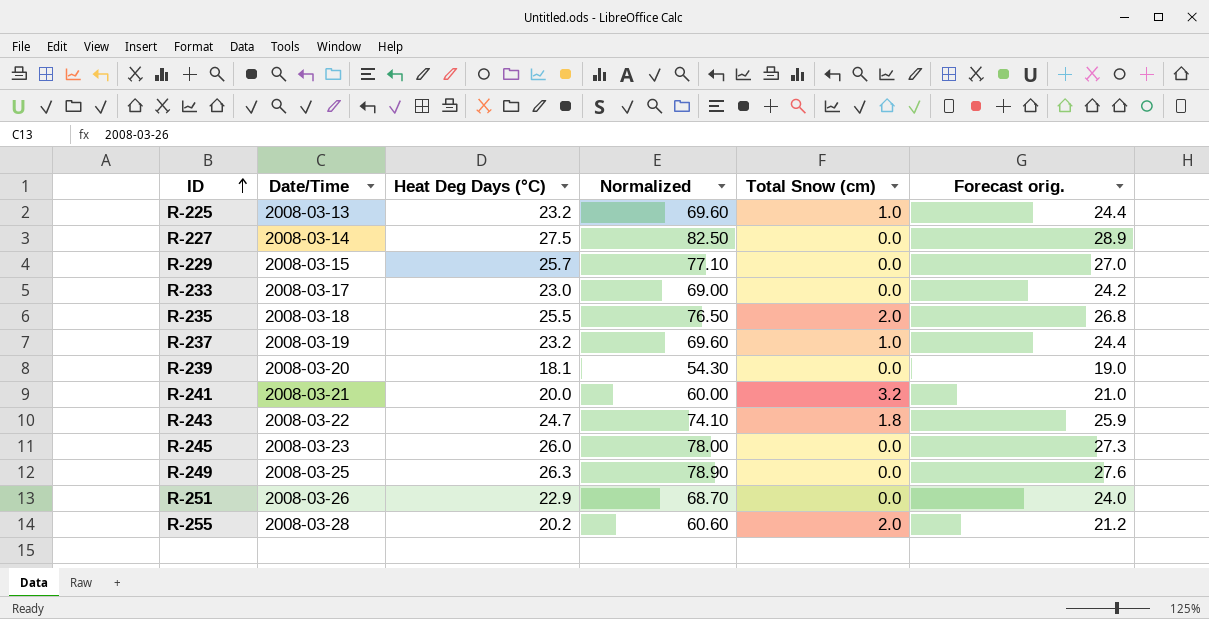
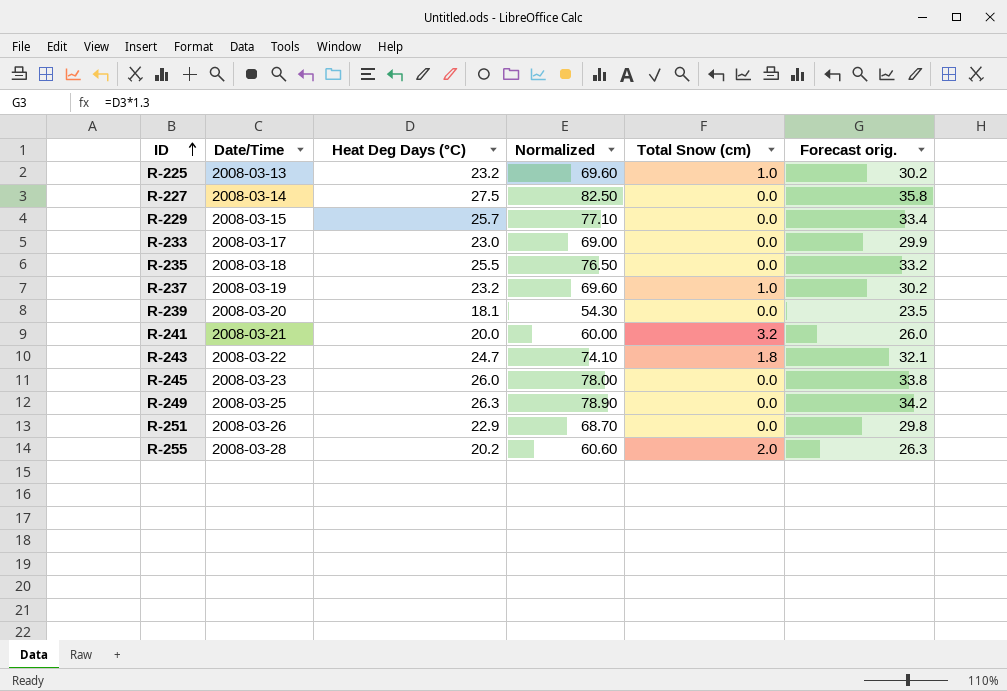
column Forecast orig. | formula: [Heat Deg Days (°C)] * 1.05 -> [Heat Deg Days (°C)] * 1.3
R-235 | Total Snow (cm): 2.0 -> 0.0

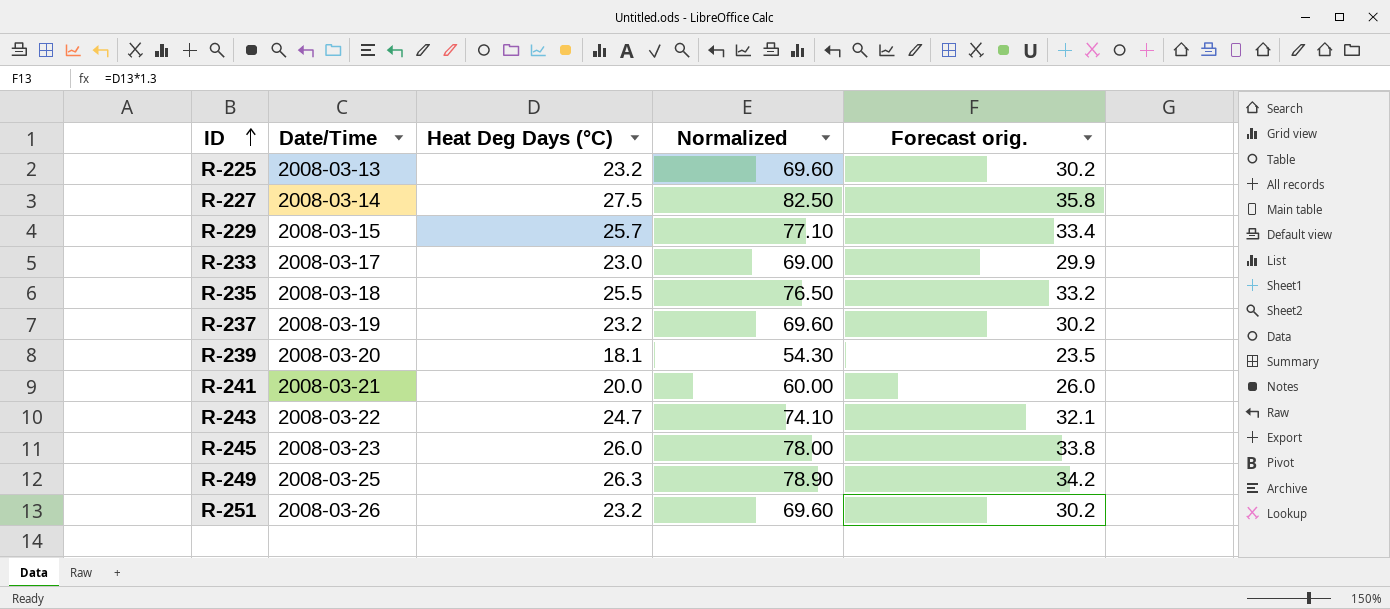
column Total Snow (cm) | position: 5 -> none
row R-255: 2008-03-28 | 20.2 | 60.60 | 2.0 | 26.3 -> none
R-251 | Heat Deg Days (°C): 22.9 -> 23.2
R-251 | Normalized: 68.70 -> 69.60
R-251 | Forecast orig.: 29.8 -> 30.2

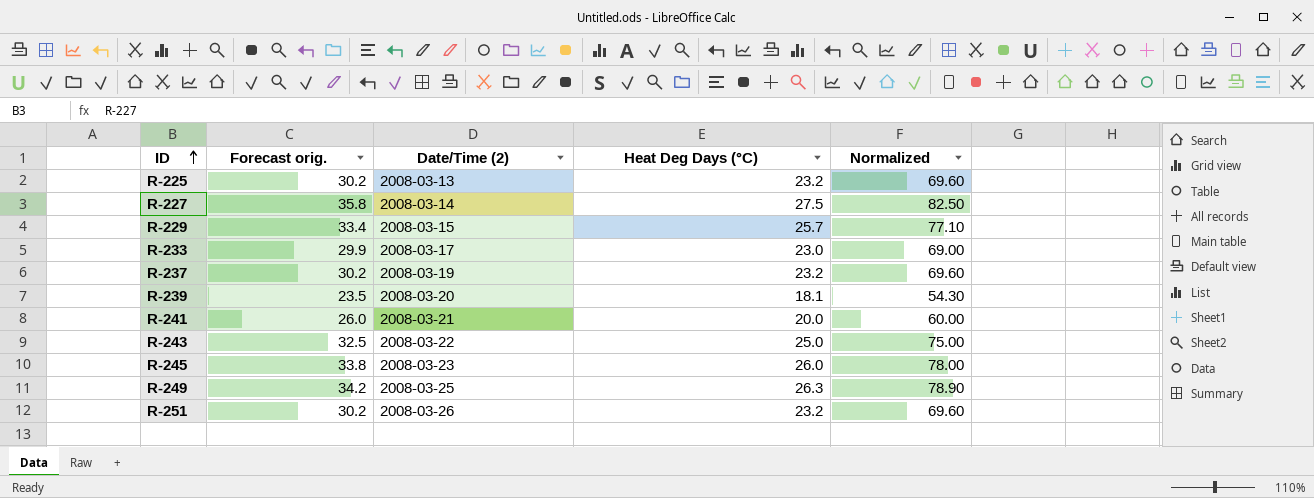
column Forecast orig. | position: 5 -> 2
column name: Date/Time -> Date/Time (2)
row R-235: 2008-03-18 | 25.5 | 76.50 | 33.2 -> none
R-243 | Forecast orig.: 32.1 -> 32.5
R-243 | Heat Deg Days (°C): 24.7 -> 25.0
R-243 | Normalized: 74.10 -> 75.00

